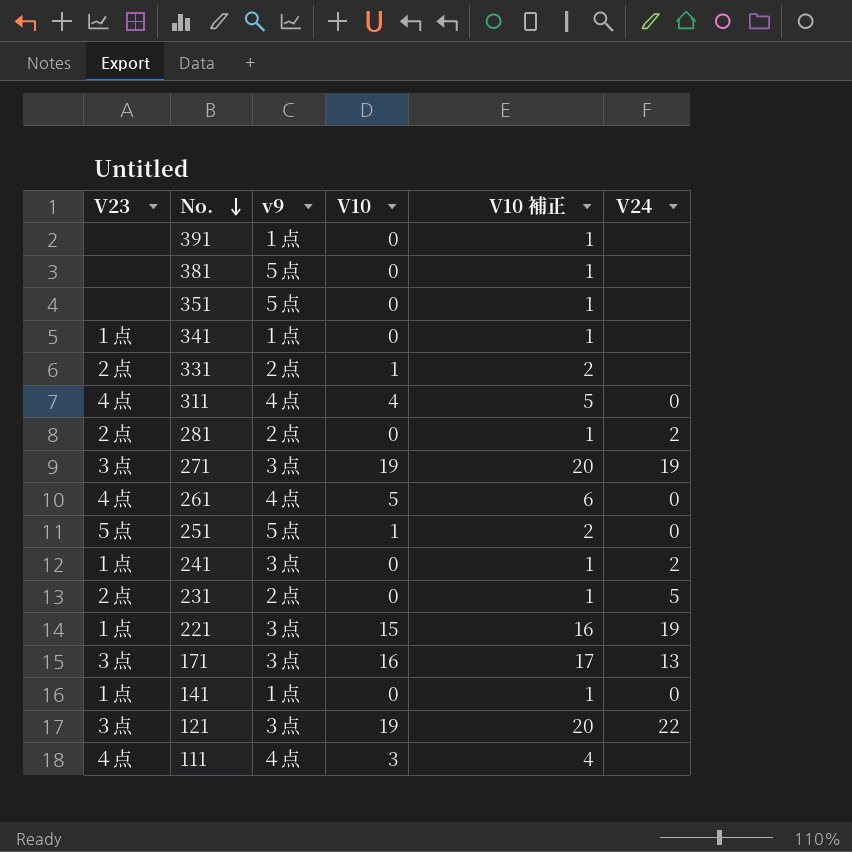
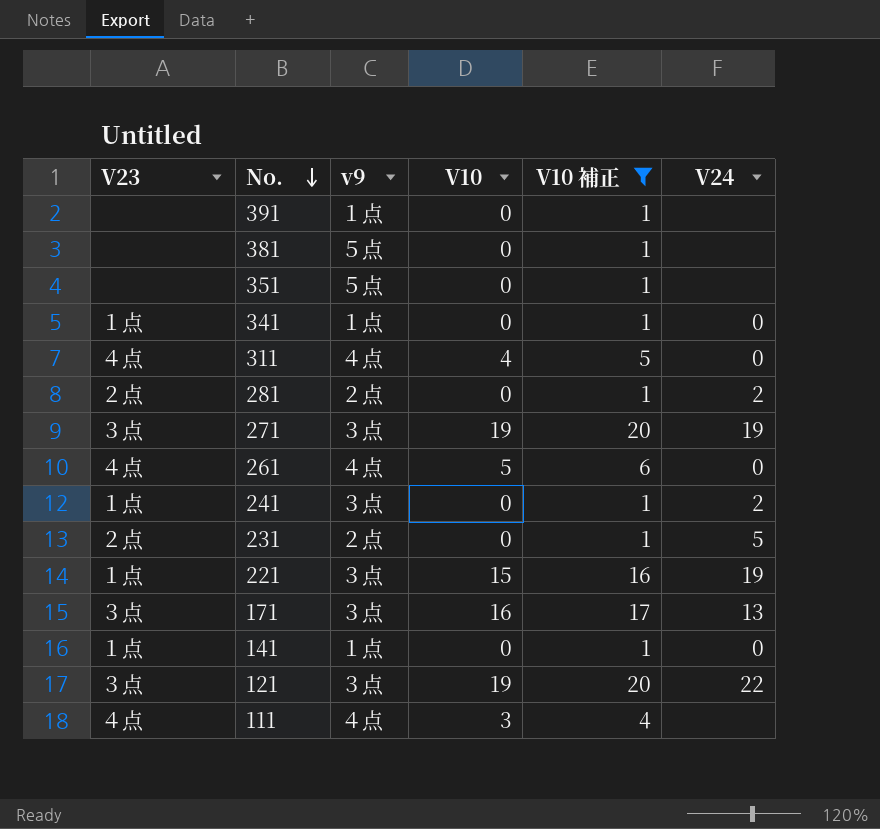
filter: none -> V10 補正 != 2
341 | V24: none -> 0

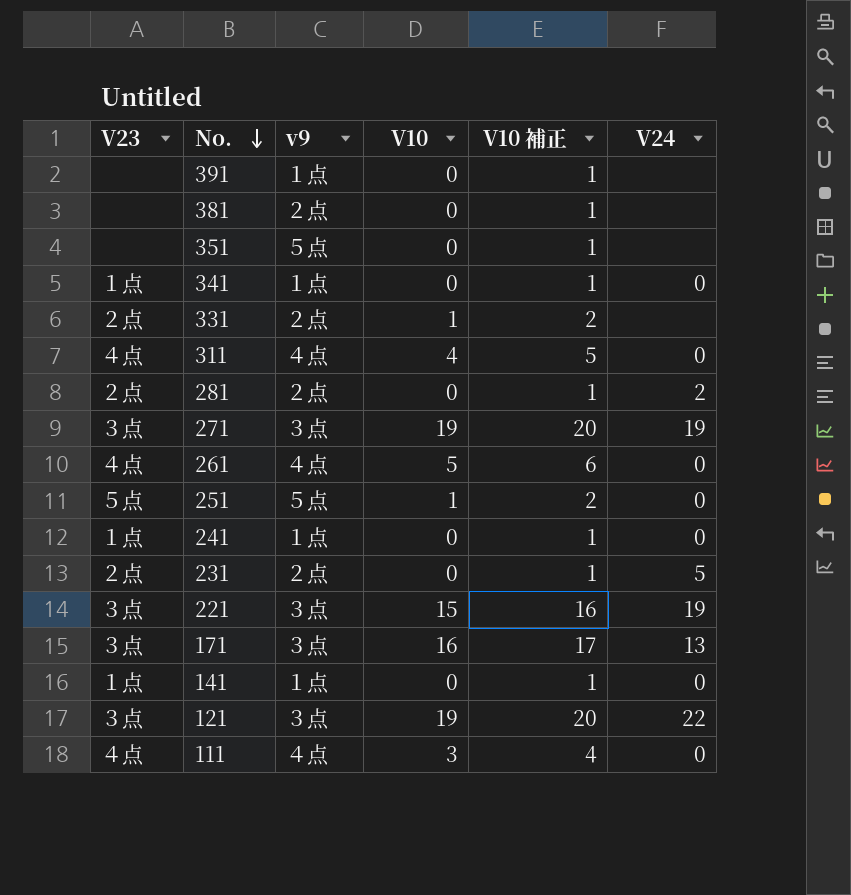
filter: V10 補正 != 2 -> none
381 | v9: ５点 -> ２点
241 | v9: ３点 -> １点
241 | V24: 2 -> 0
221 | V23: １点 -> ３点
111 | V24: none -> 0

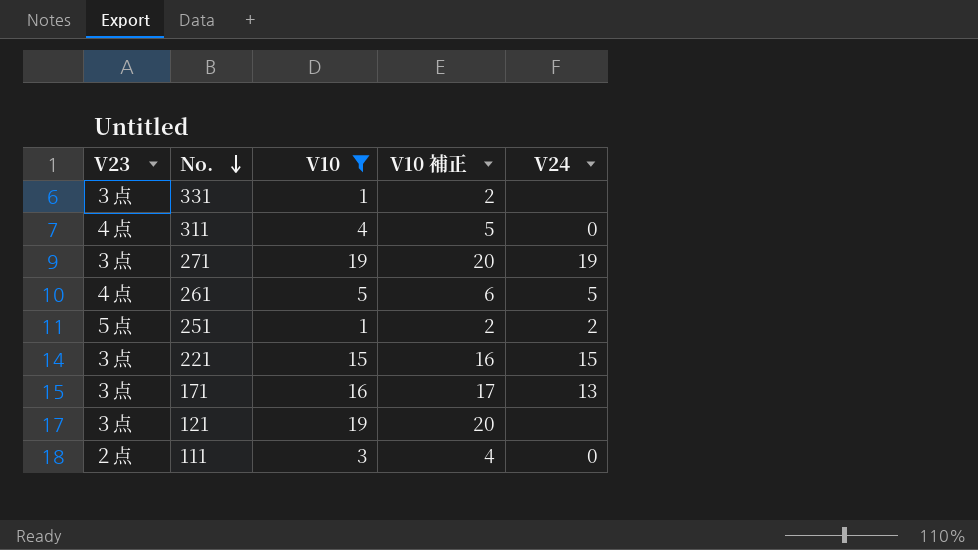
filter: none -> V10 != 0
column v9 | position: 3 -> none
331 | V23: ２点 -> ３点
261 | V24: 0 -> 5
251 | V24: 0 -> 2
221 | V24: 19 -> 15
121 | V24: 22 -> none
111 | V23: ４点 -> ２点

